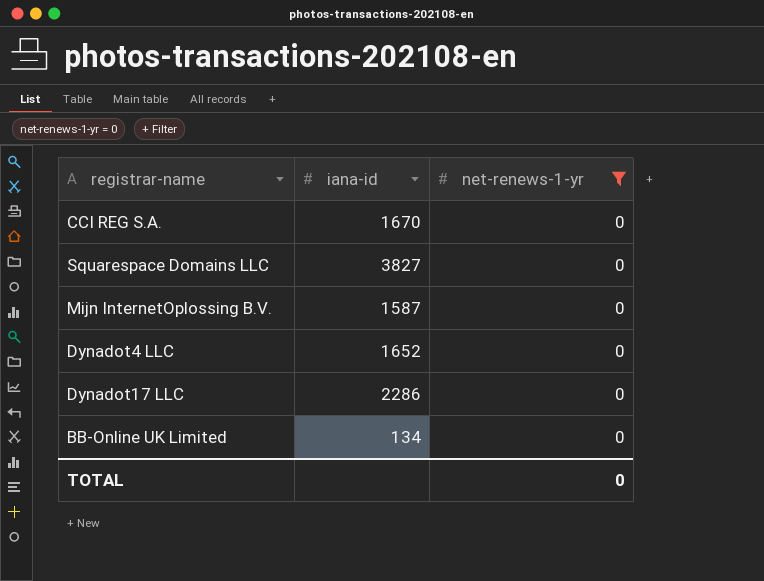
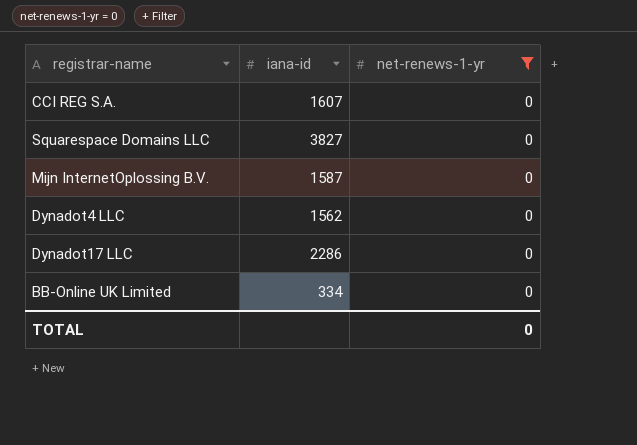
CCI REG S.A. | iana-id: 1670 -> 1607
Dynadot4 LLC | iana-id: 1652 -> 1562
BB-Online UK Limited | iana-id: 134 -> 334

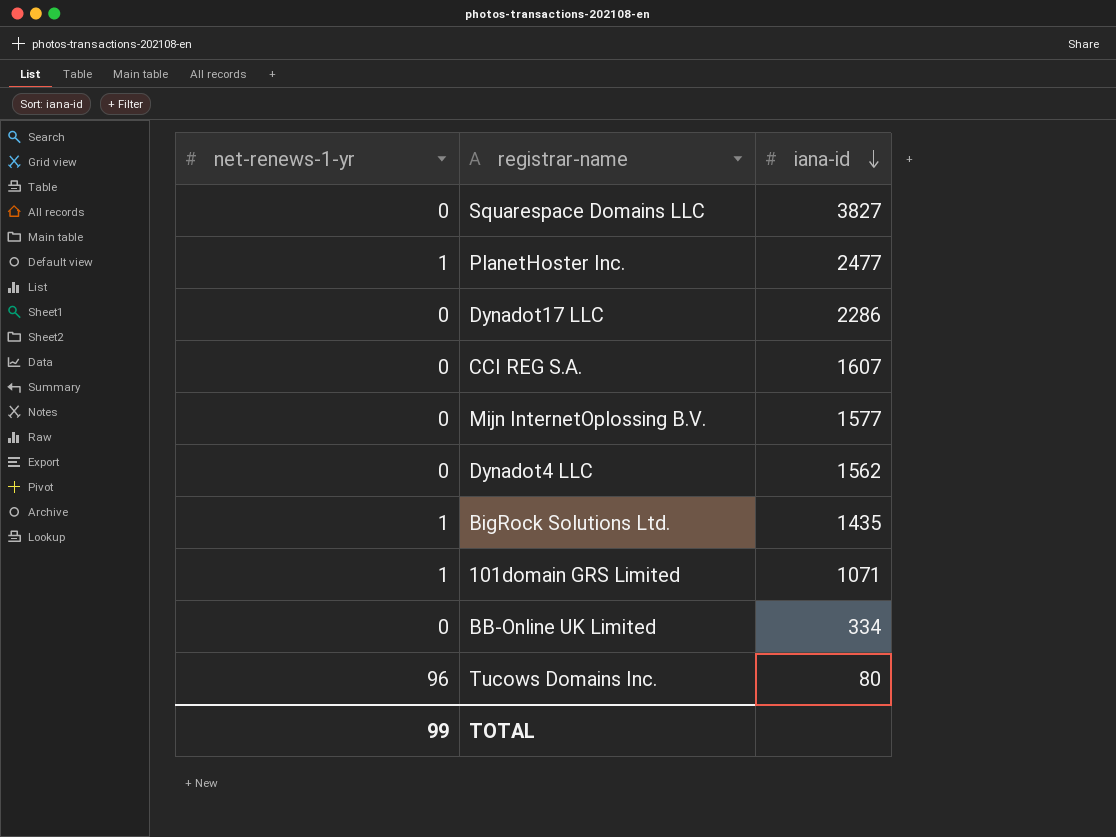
filter: net-renews-1-yr = 0 -> none
row order: none -> iana-id descending
column net-renews-1-yr | position: 3 -> 1
Mijn InternetOplossing B.V. | iana-id: 1587 -> 1577
TOTAL | net-renews-1-yr: 0 -> 99

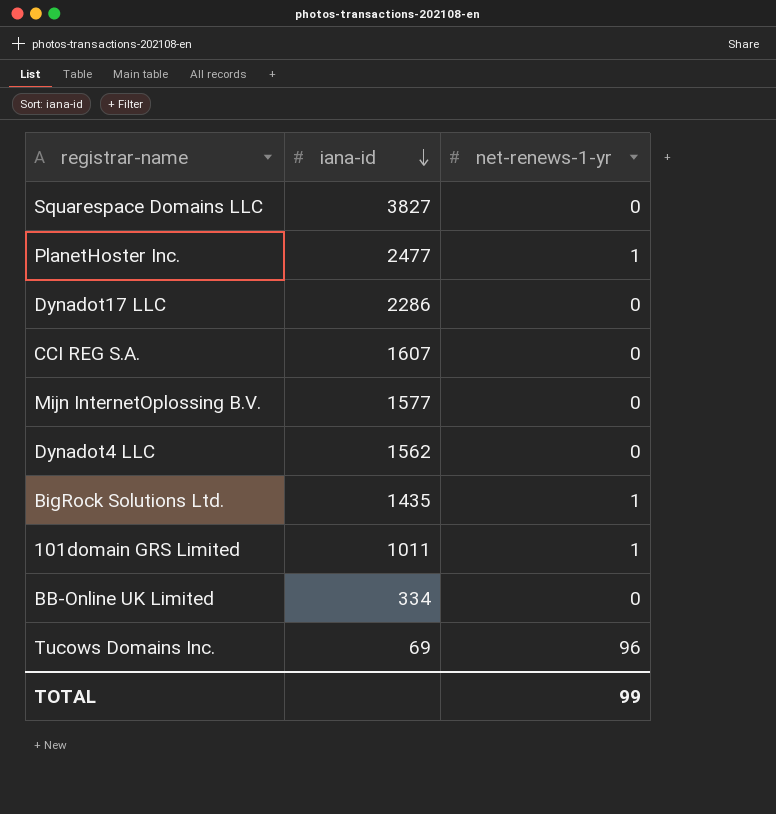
column net-renews-1-yr | position: 1 -> 3
101domain GRS Limited | iana-id: 1071 -> 1011
Tucows Domains Inc. | iana-id: 80 -> 69

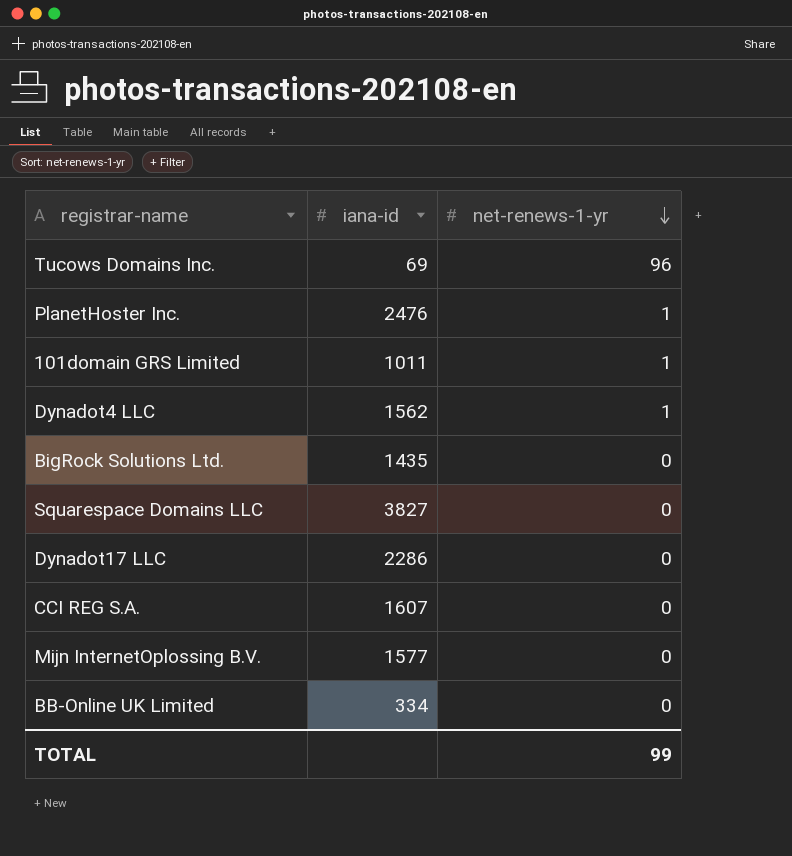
row order: iana-id descending -> net-renews-1-yr descending
PlanetHoster Inc. | iana-id: 2477 -> 2476
Dynadot4 LLC | net-renews-1-yr: 0 -> 1
BigRock Solutions Ltd. | net-renews-1-yr: 1 -> 0

